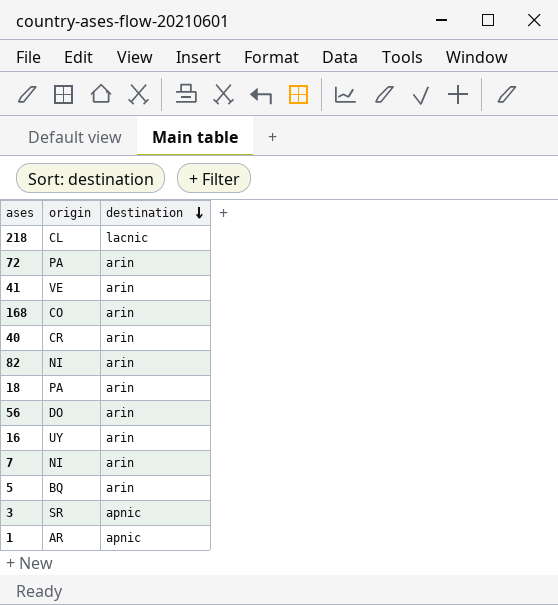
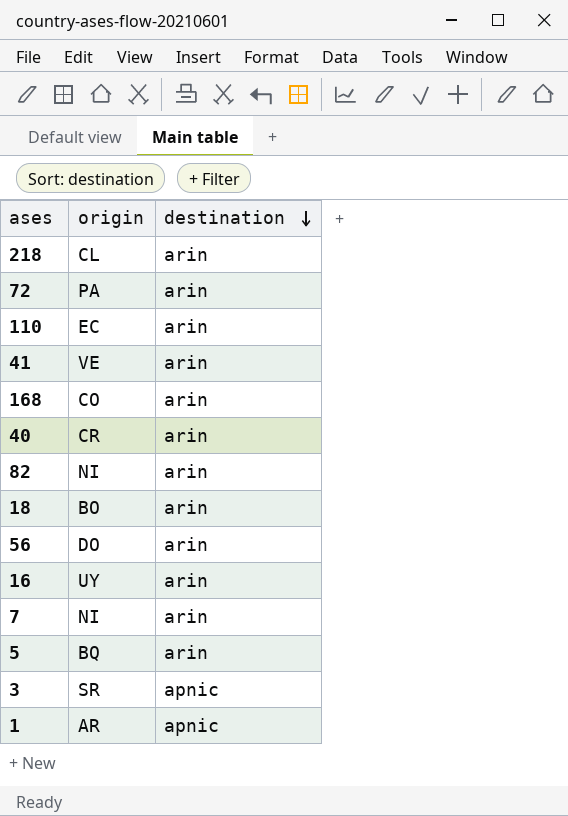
218 | destination: lacnic -> arin
row 110: none -> EC | arin
18 | origin: PA -> BO

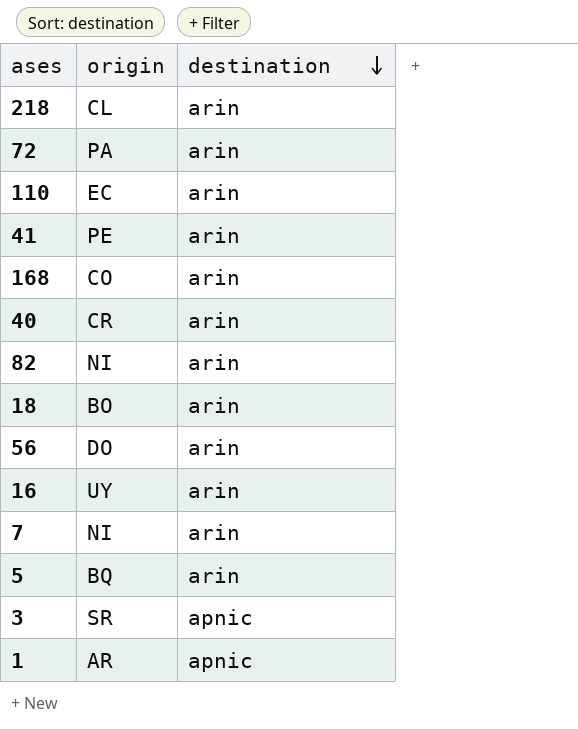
41 | origin: VE -> PE

